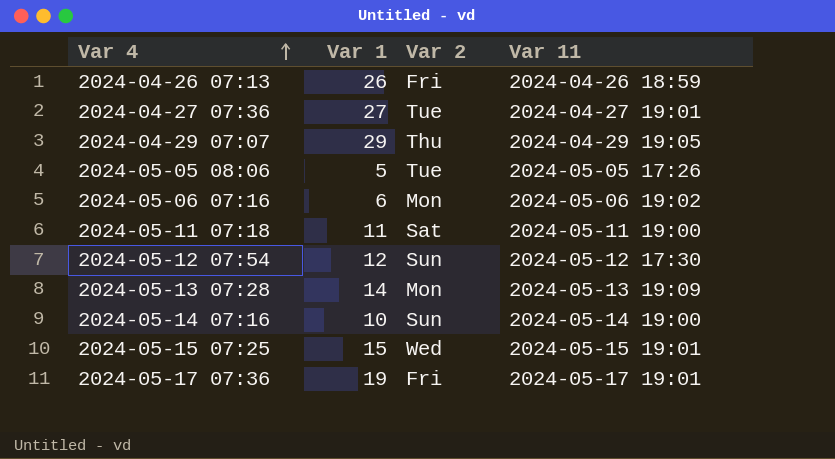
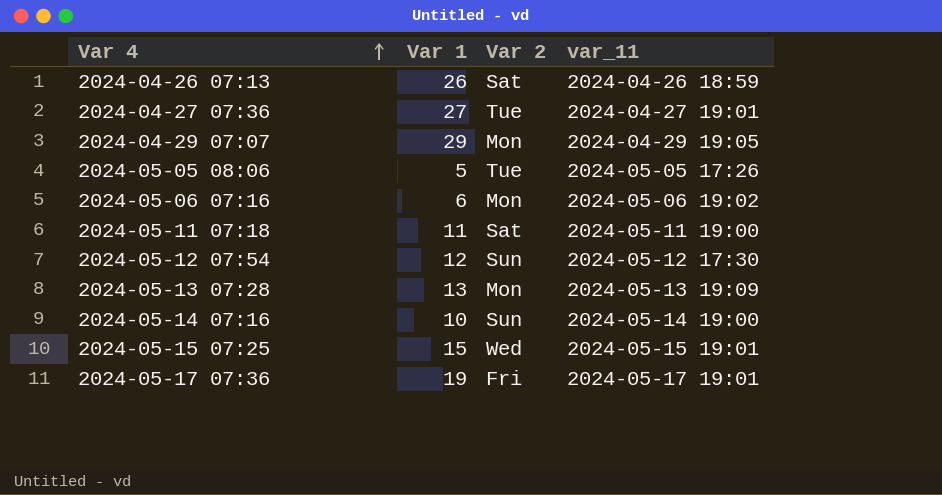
column name: Var 11 -> var_11
2024-04-26 07:13 | Var 2: Fri -> Sat
2024-04-29 07:07 | Var 2: Thu -> Mon
2024-05-13 07:28 | Var 1: 14 -> 13

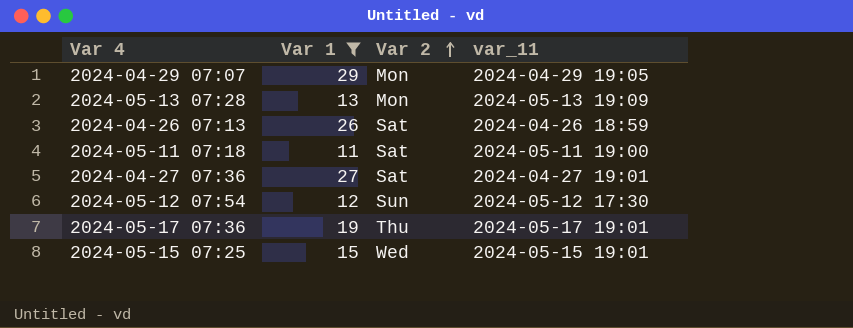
filter: none -> Var 1 >= 11
row order: Var 4 ascending -> Var 2 ascending
2024-04-27 07:36 | Var 2: Tue -> Sat
2024-05-17 07:36 | Var 2: Fri -> Thu

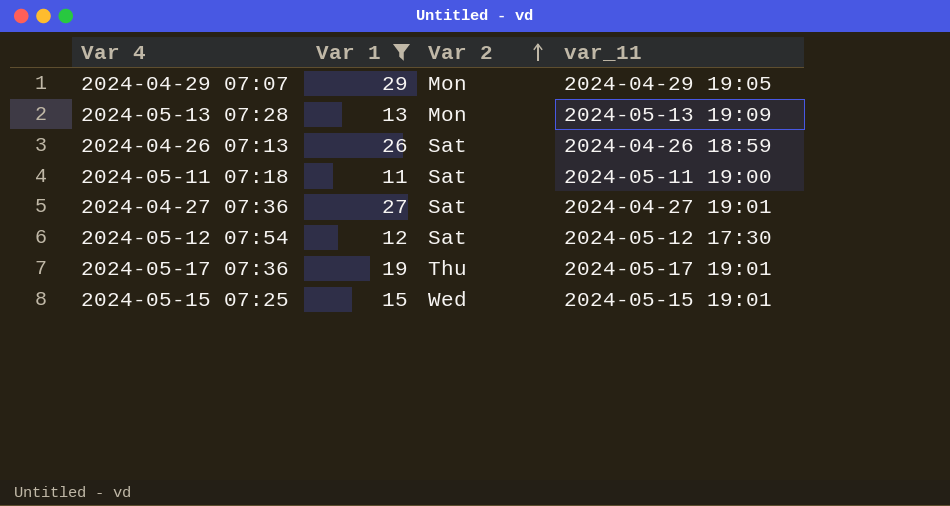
2024-05-12 07:54 | Var 2: Sun -> Sat

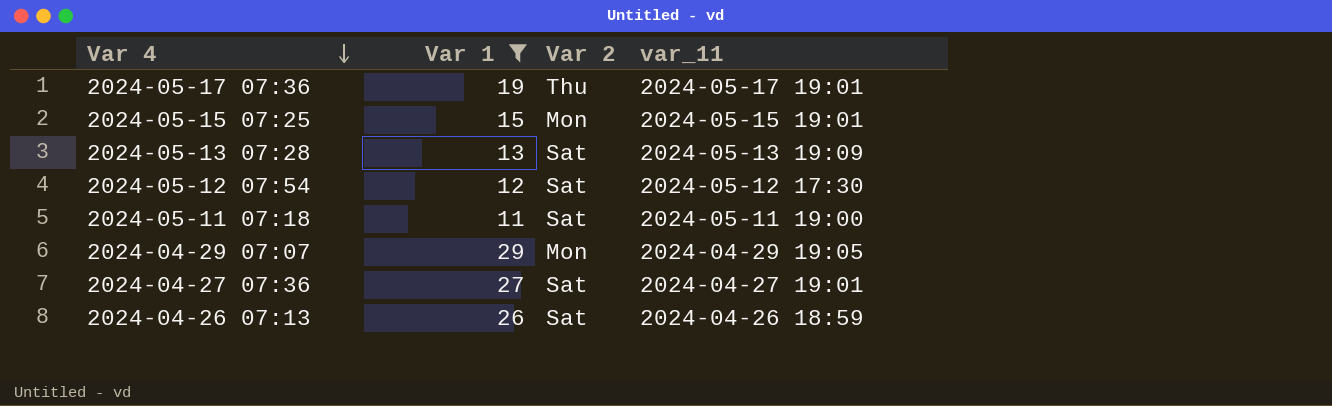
row order: Var 2 ascending -> Var 4 descending
2024-05-15 07:25 | Var 2: Wed -> Mon
2024-05-13 07:28 | Var 2: Mon -> Sat

